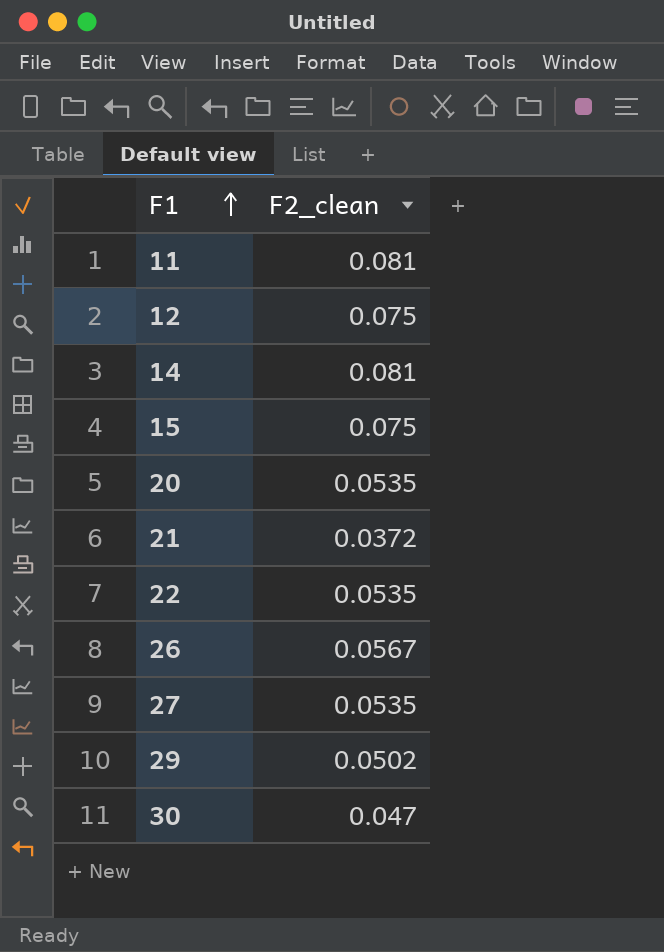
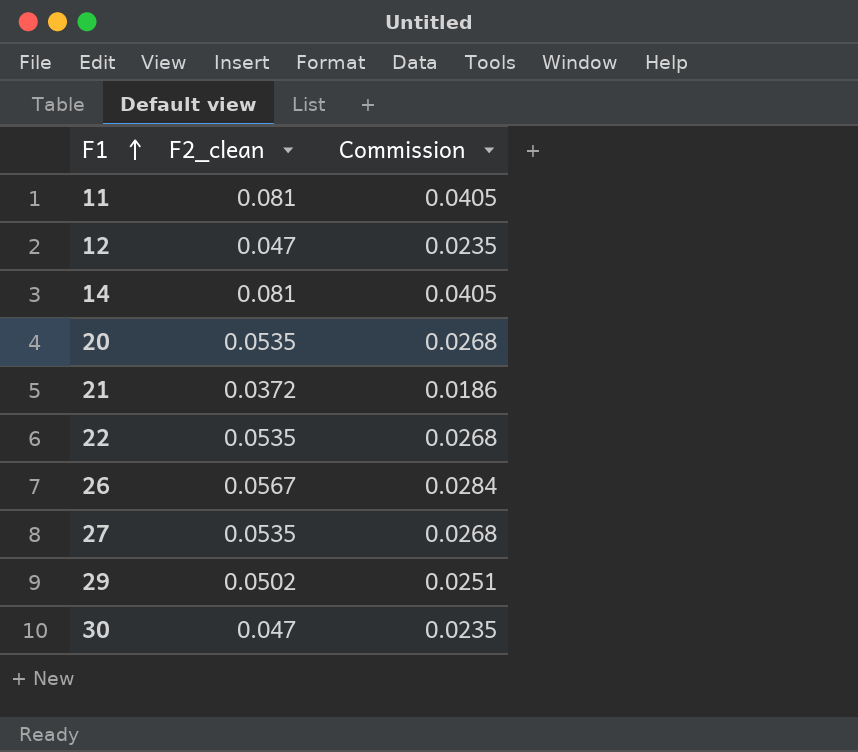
column Commission | formula: none -> [F2_clean] * 0.5
row 15: 0.075 -> none
12 | F2_clean: 0.075 -> 0.047

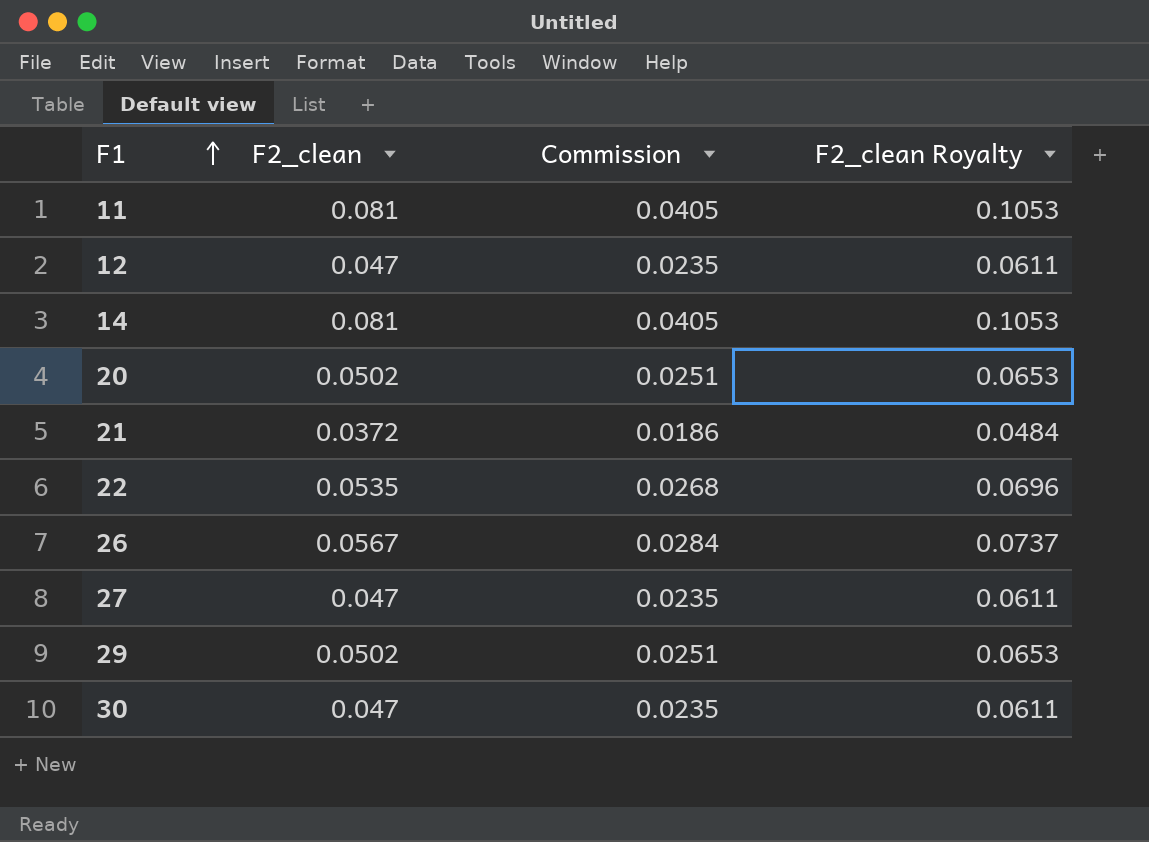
column F2_clean Royalty | formula: none -> [F2_clean] * 1.3
20 | F2_clean: 0.0535 -> 0.0502
20 | Commission: 0.0268 -> 0.0251
27 | F2_clean: 0.0535 -> 0.047
27 | Commission: 0.0268 -> 0.0235

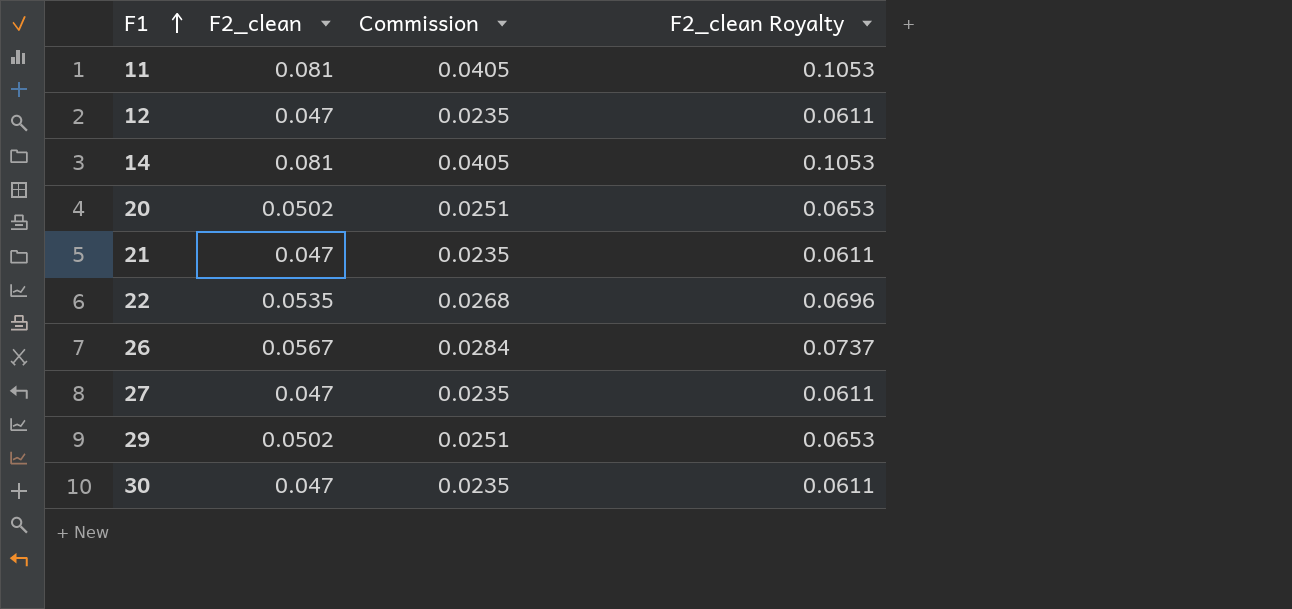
21 | F2_clean: 0.0372 -> 0.047
21 | Commission: 0.0186 -> 0.0235
21 | F2_clean Royalty: 0.0484 -> 0.0611

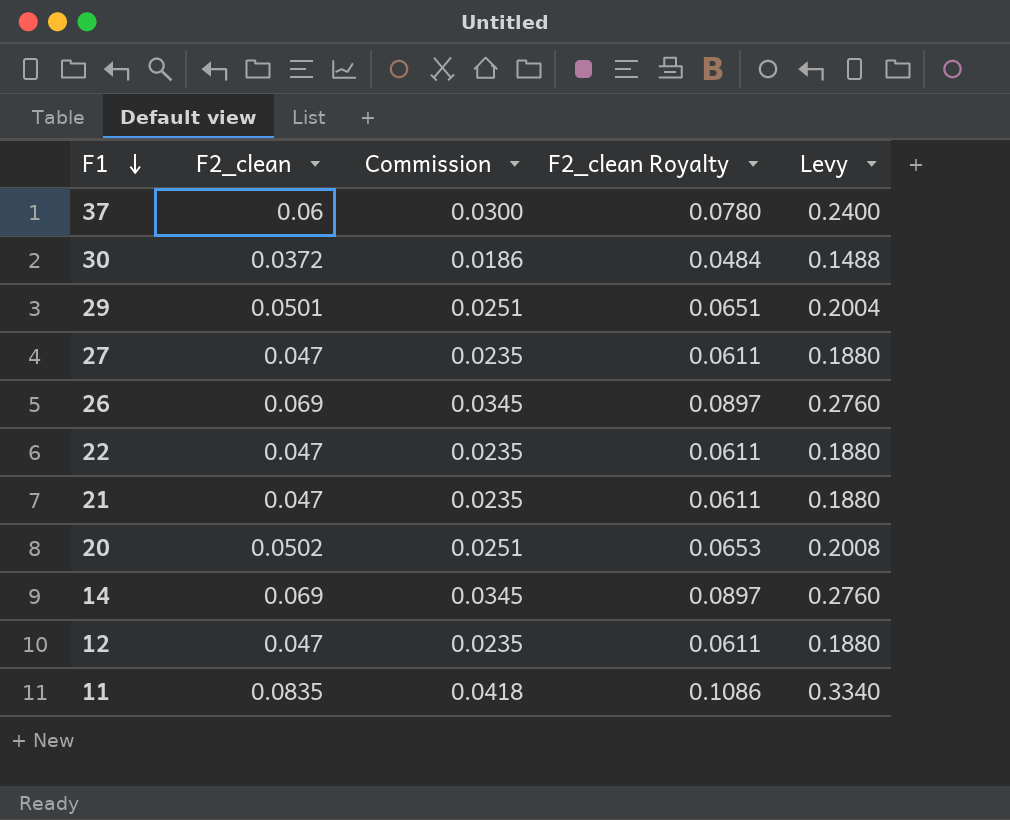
row order: F1 ascending -> F1 descending
column Levy | formula: none -> [F2_clean] * 4
row 37: none -> 0.06 | 0.0300 | 0.0780 | 0.2400
30 | F2_clean: 0.047 -> 0.0372
30 | Commission: 0.0235 -> 0.0186
30 | F2_clean Royalty: 0.0611 -> 0.0484
29 | F2_clean: 0.0502 -> 0.0501
29 | F2_clean Royalty: 0.0653 -> 0.0651
26 | F2_clean: 0.0567 -> 0.069
26 | Commission: 0.0284 -> 0.0345
26 | F2_clean Royalty: 0.0737 -> 0.0897
22 | F2_clean: 0.0535 -> 0.047
22 | Commission: 0.0268 -> 0.0235
22 | F2_clean Royalty: 0.0696 -> 0.0611
14 | F2_clean: 0.081 -> 0.069
14 | Commission: 0.0405 -> 0.0345
14 | F2_clean Royalty: 0.1053 -> 0.0897
11 | F2_clean: 0.081 -> 0.0835
11 | Commission: 0.0405 -> 0.0418
11 | F2_clean Royalty: 0.1053 -> 0.1086

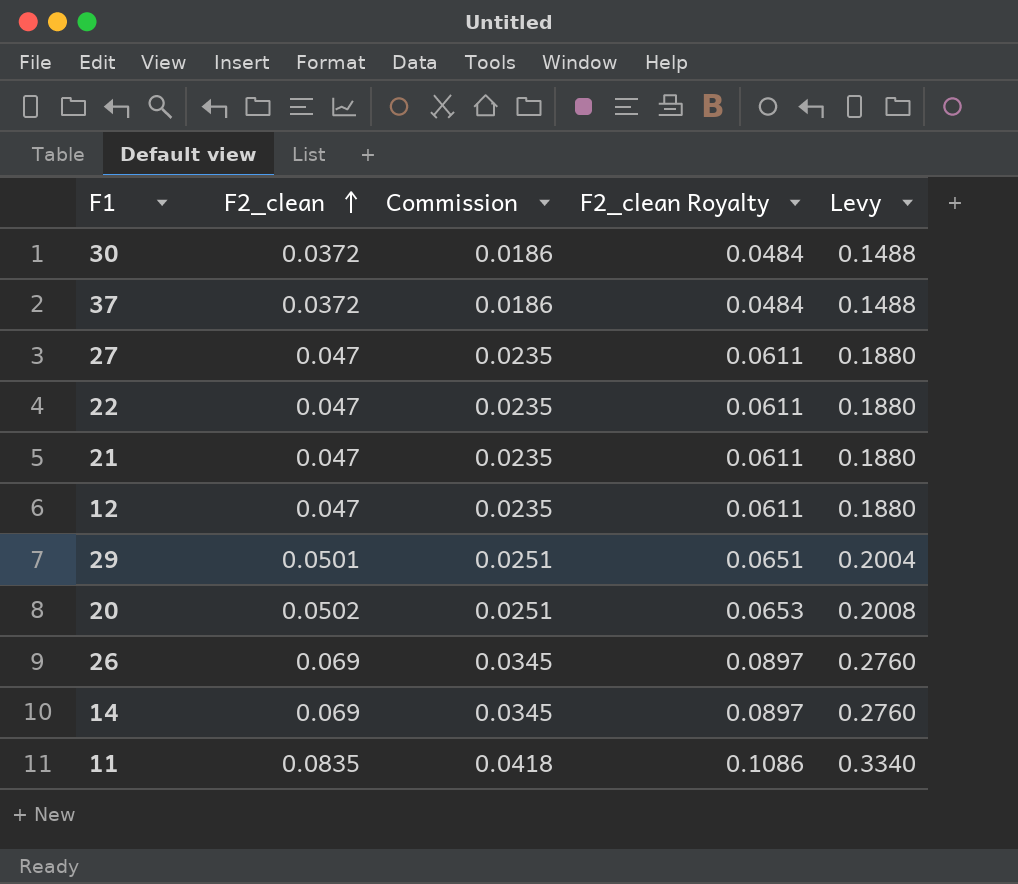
row order: F1 descending -> F2_clean ascending
37 | F2_clean: 0.06 -> 0.0372
37 | Commission: 0.0300 -> 0.0186
37 | F2_clean Royalty: 0.0780 -> 0.0484
37 | Levy: 0.2400 -> 0.1488

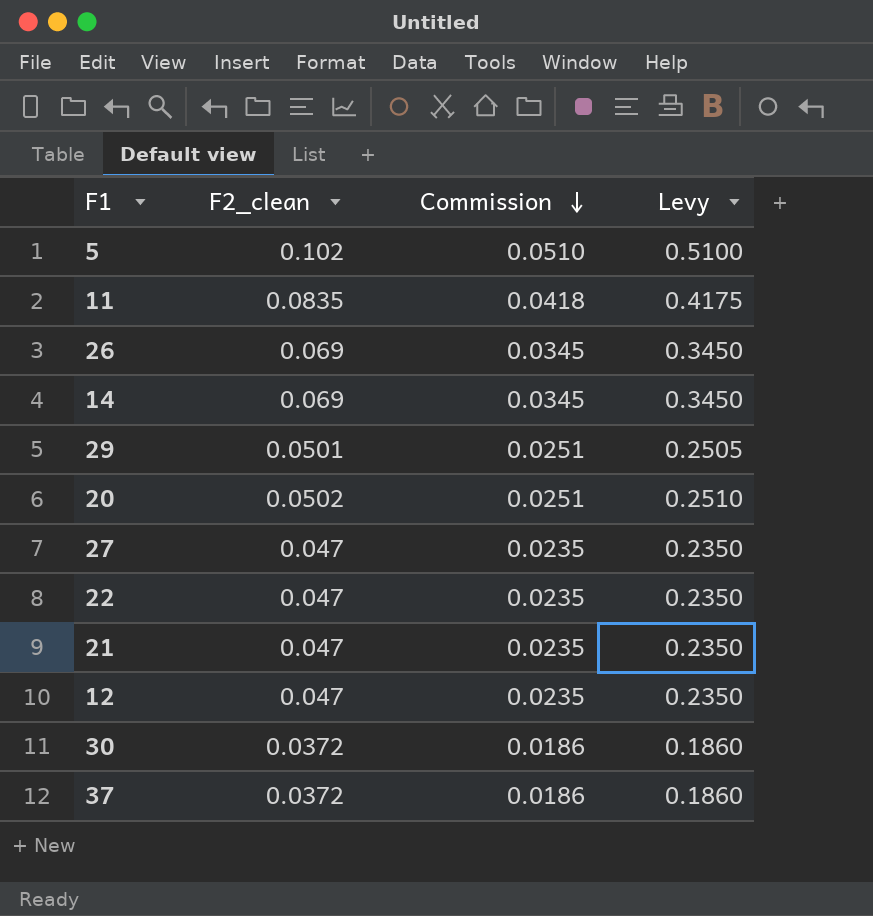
row order: F2_clean ascending -> Commission descending
column F2_clean Royalty | formula: [F2_clean] * 1.3 -> none
column Levy | formula: [F2_clean] * 4 -> [F2_clean] * 5
row 5: none -> 0.102 | 0.0510 | 0.5100

